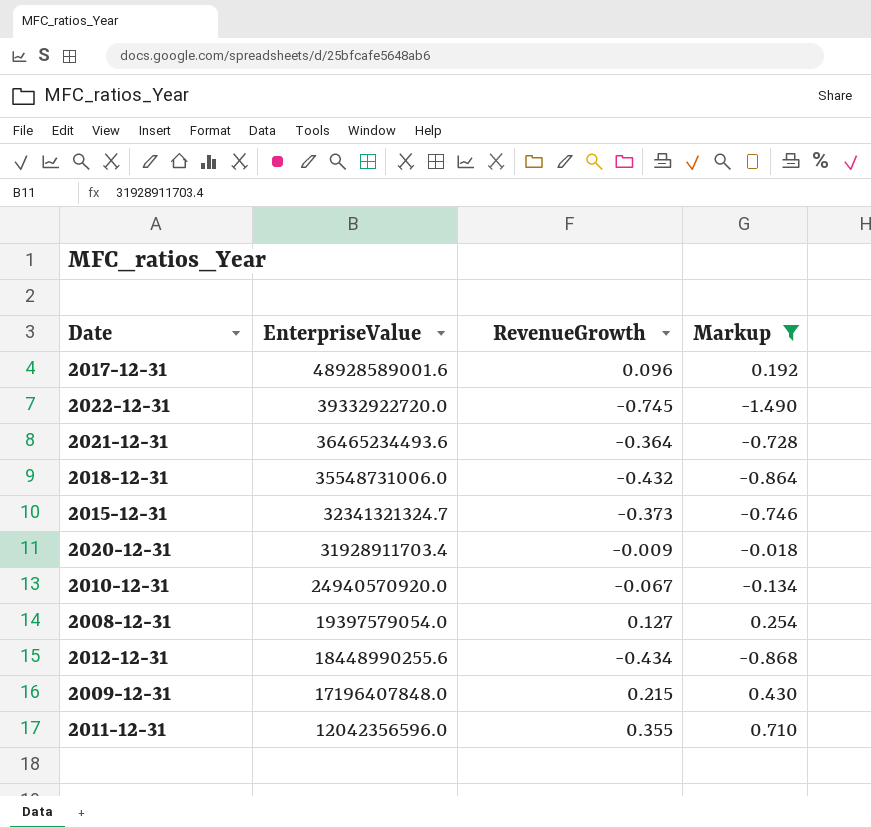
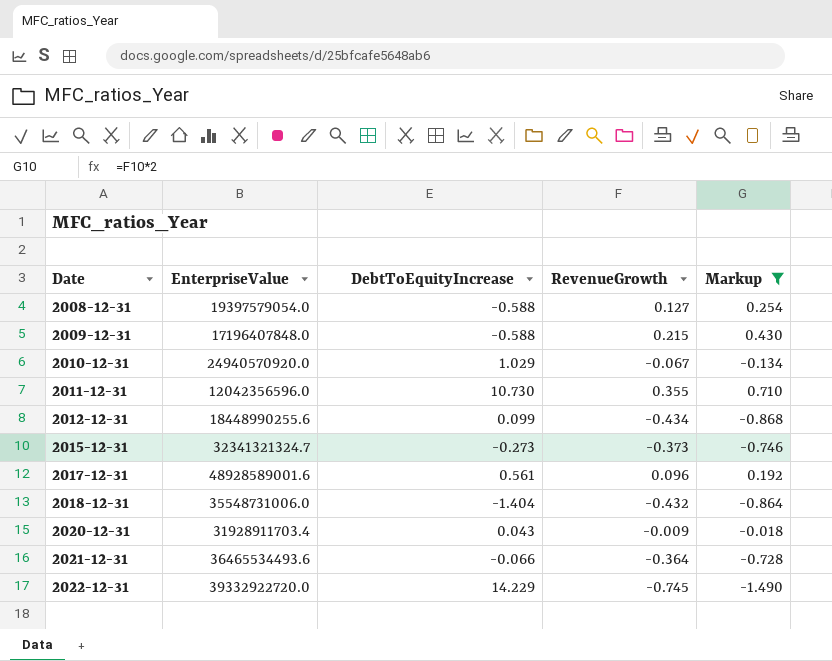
row order: EnterpriseValue descending -> Date ascending
column DebtToEquityIncrease | position: none -> 3
2021-12-31 | EnterpriseValue: 36465234493.6 -> 36465534493.6

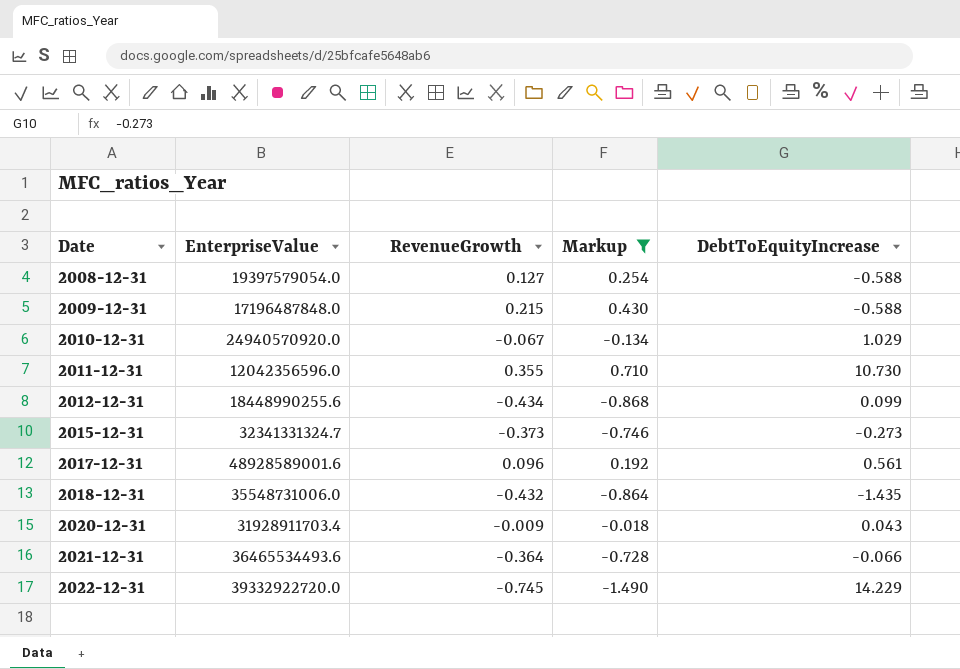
column DebtToEquityIncrease | position: 3 -> 5
2009-12-31 | EnterpriseValue: 17196407848.0 -> 17196487848.0
2015-12-31 | EnterpriseValue: 32341321324.7 -> 32341331324.7
2018-12-31 | DebtToEquityIncrease: -1.404 -> -1.435

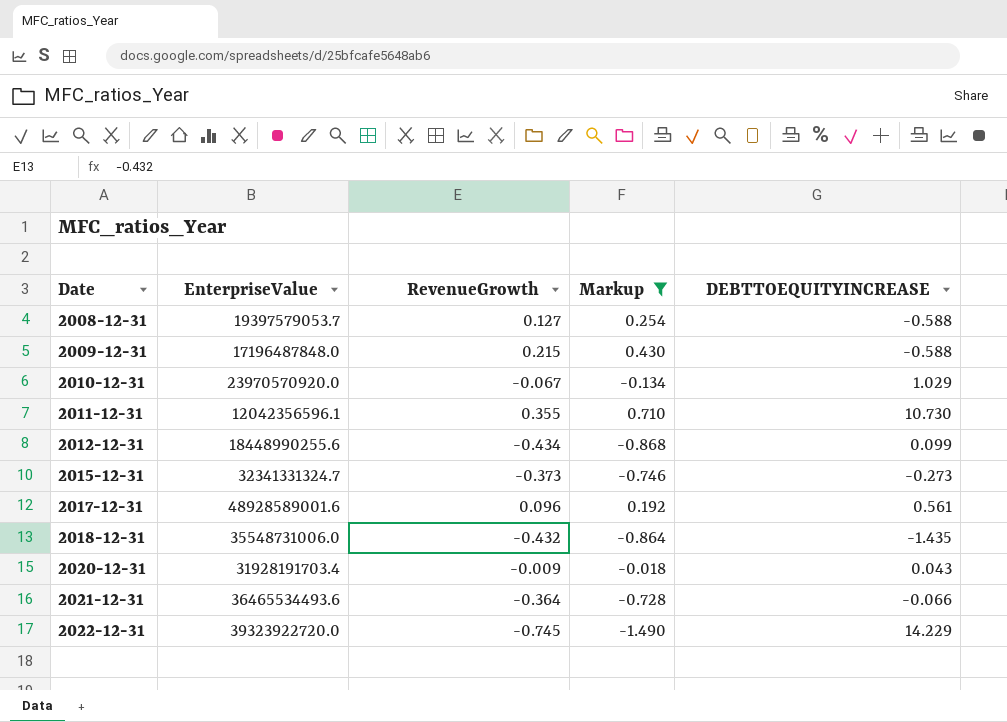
column name: DebtToEquityIncrease -> DEBTTOEQUITYINCREASE
2008-12-31 | EnterpriseValue: 19397579054.0 -> 19397579053.7
2010-12-31 | EnterpriseValue: 24940570920.0 -> 23970570920.0
2011-12-31 | EnterpriseValue: 12042356596.0 -> 12042356596.1
2020-12-31 | EnterpriseValue: 31928911703.4 -> 31928191703.4
2022-12-31 | EnterpriseValue: 39332922720.0 -> 39323922720.0

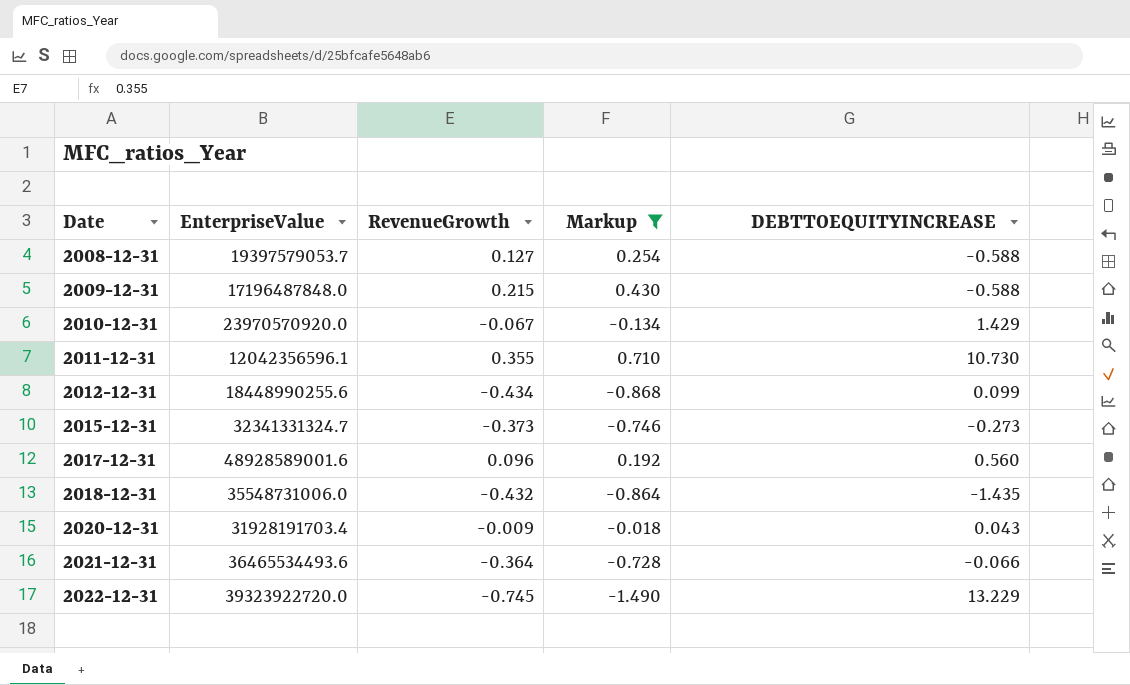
2010-12-31 | DEBTTOEQUITYINCREASE: 1.029 -> 1.429
2017-12-31 | DEBTTOEQUITYINCREASE: 0.561 -> 0.560
2022-12-31 | DEBTTOEQUITYINCREASE: 14.229 -> 13.229

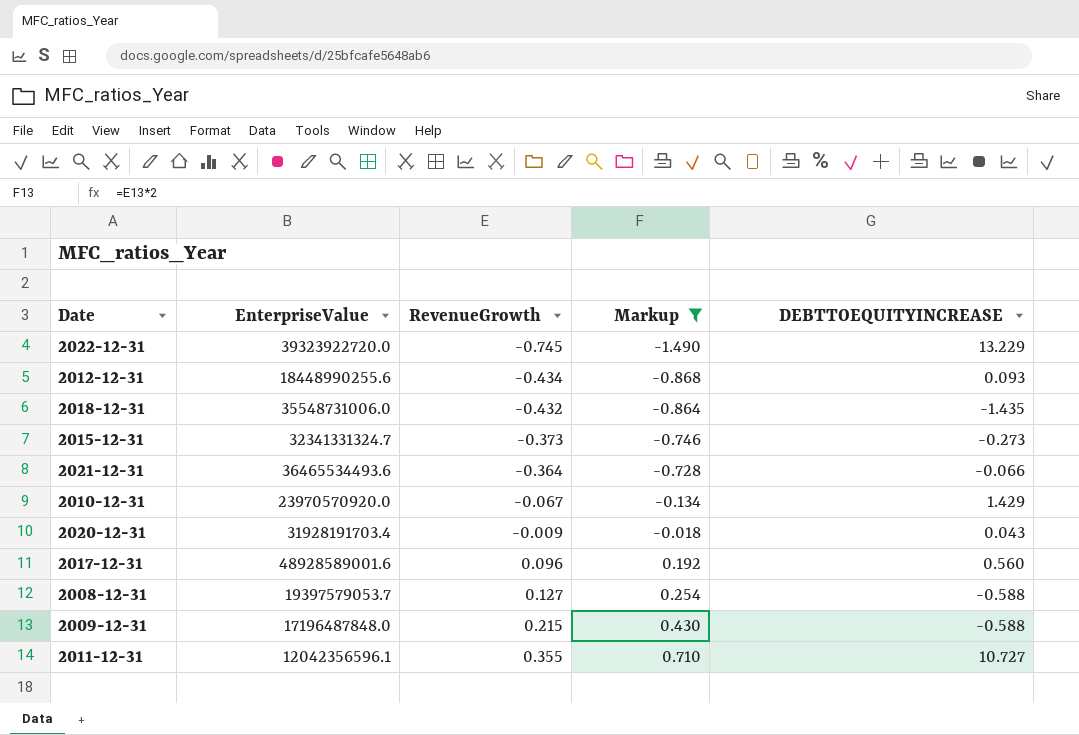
row order: Date ascending -> RevenueGrowth ascending
2012-12-31 | DEBTTOEQUITYINCREASE: 0.099 -> 0.093
2011-12-31 | DEBTTOEQUITYINCREASE: 10.730 -> 10.727

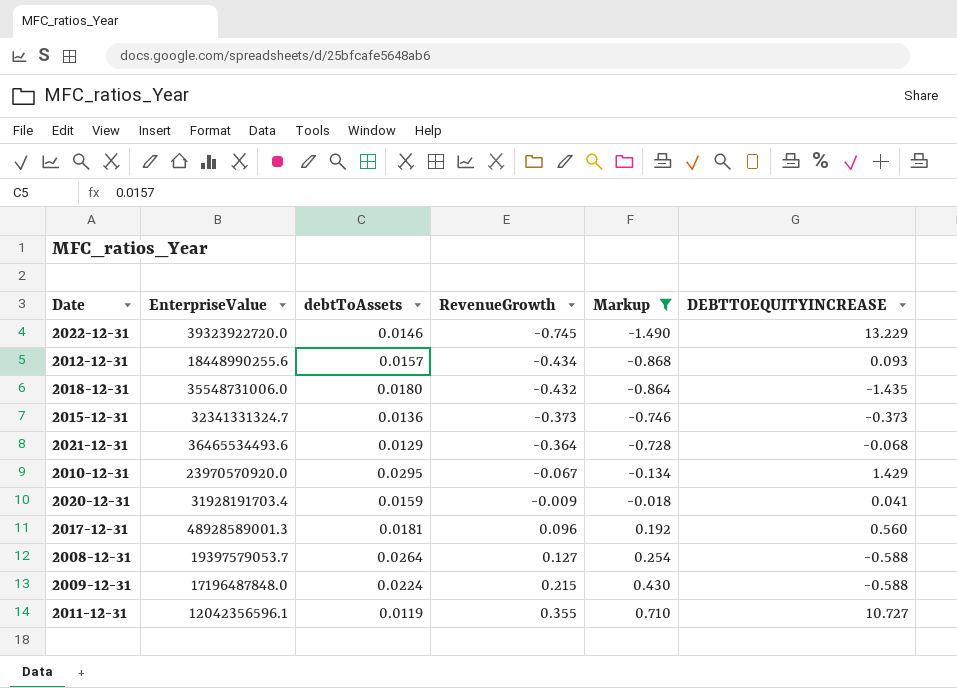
column debtToAssets | position: none -> 3
2015-12-31 | DEBTTOEQUITYINCREASE: -0.273 -> -0.373
2021-12-31 | DEBTTOEQUITYINCREASE: -0.066 -> -0.068
2020-12-31 | DEBTTOEQUITYINCREASE: 0.043 -> 0.041
2017-12-31 | EnterpriseValue: 48928589001.6 -> 48928589001.3

